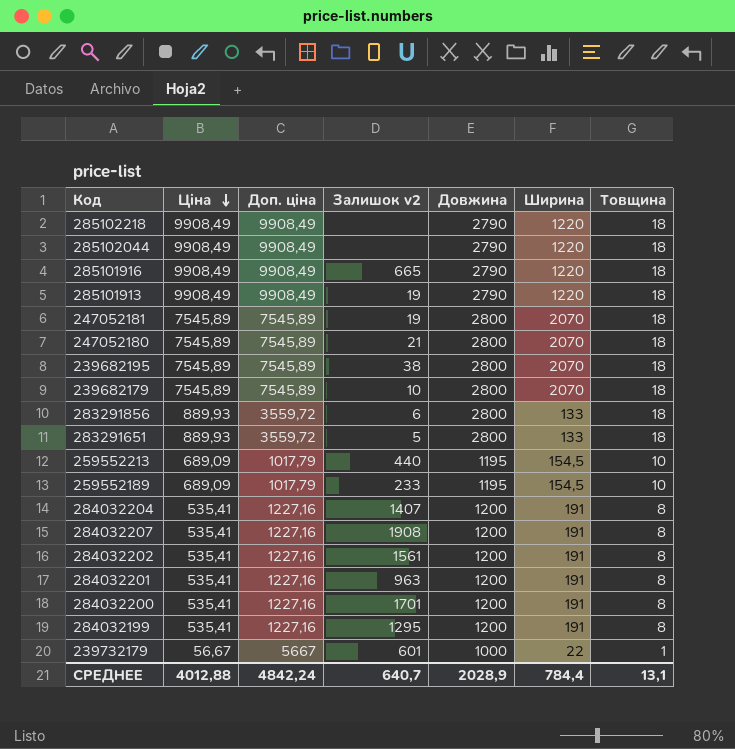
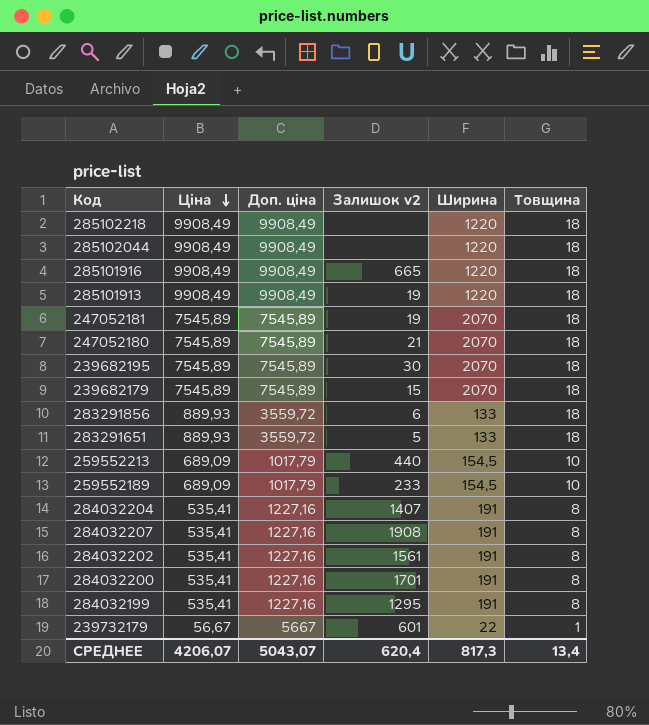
column Довжина | position: 5 -> none
row 284032201: 535,41 | 1227,16 | 963 | 1200 | 191 | 8 -> none
239682195 | Залишок v2: 38 -> 30
239682179 | Залишок v2: 10 -> 15
СРЕДНЕЕ | Ціна: 4012,88 -> 4206,07
СРЕДНЕЕ | Доп. ціна: 4842,24 -> 5043,07
СРЕДНЕЕ | Залишок v2: 640,7 -> 620,4
СРЕДНЕЕ | Ширина: 784,4 -> 817,3
СРЕДНЕЕ | Товщина: 13,1 -> 13,4

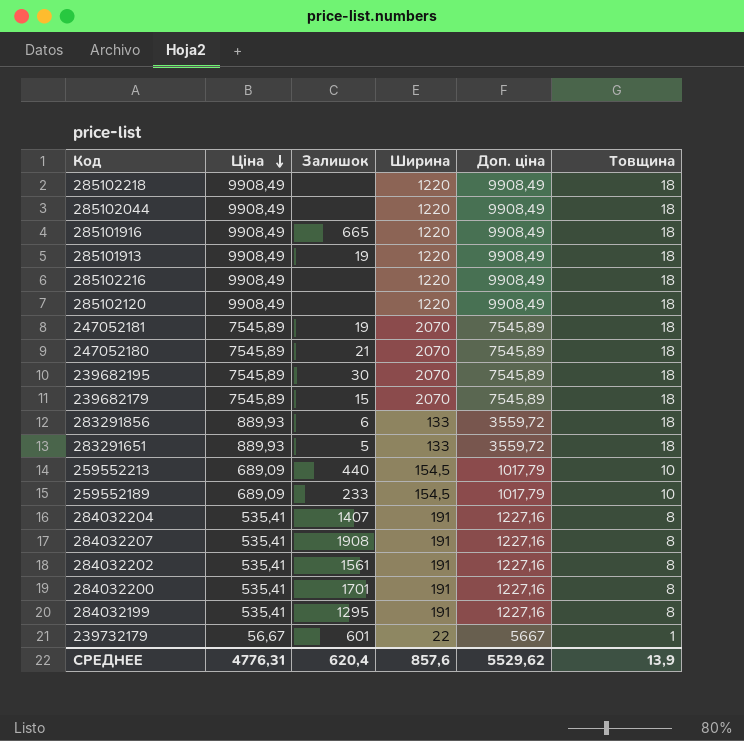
column name: Залишок v2 -> Залишок
column Доп. ціна | position: 3 -> 5
row 285102216: none -> 9908,49 | none | 1220 | 9908,49 | 18
row 285102120: none -> 9908,49 | none | 1220 | 9908,49 | 18
СРЕДНЕЕ | Ціна: 4206,07 -> 4776,31
СРЕДНЕЕ | Ширина: 817,3 -> 857,6
СРЕДНЕЕ | Доп. ціна: 5043,07 -> 5529,62
СРЕДНЕЕ | Товщина: 13,4 -> 13,9

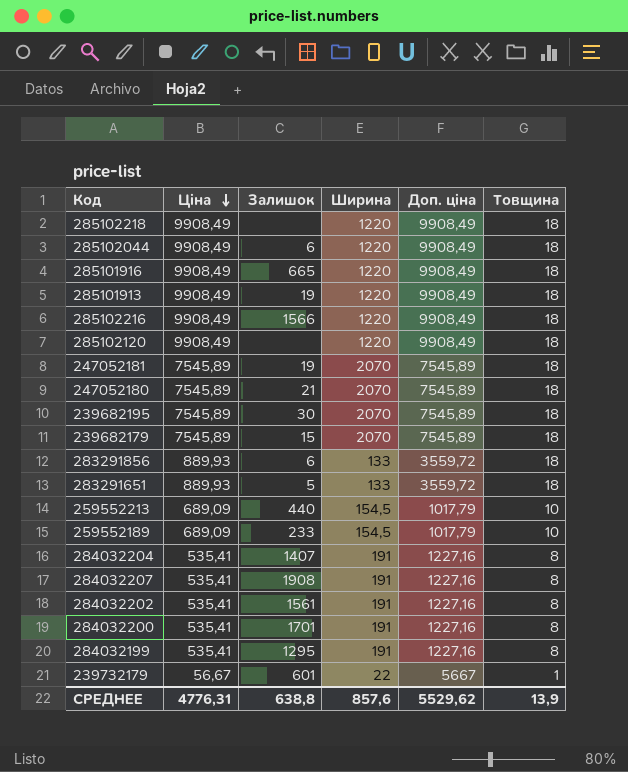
285102044 | Залишок: none -> 6
285102216 | Залишок: none -> 1566
СРЕДНЕЕ | Залишок: 620,4 -> 638,8

